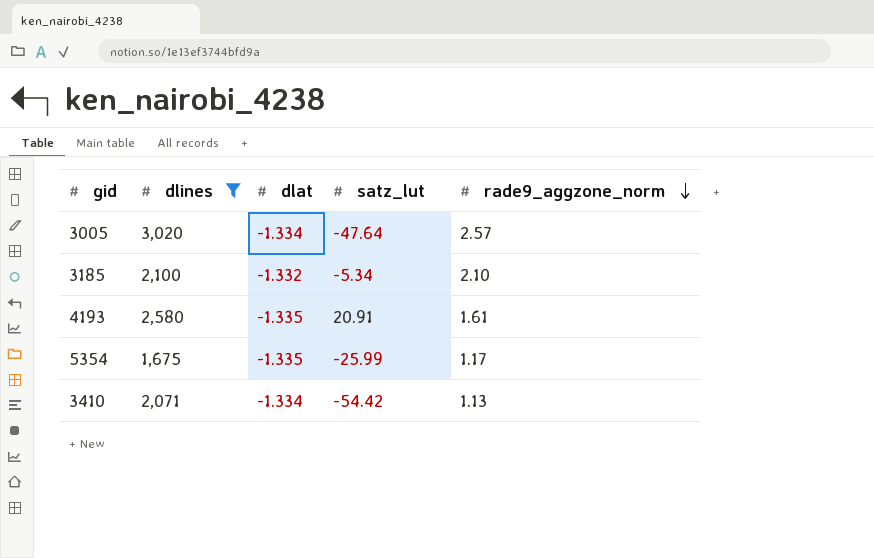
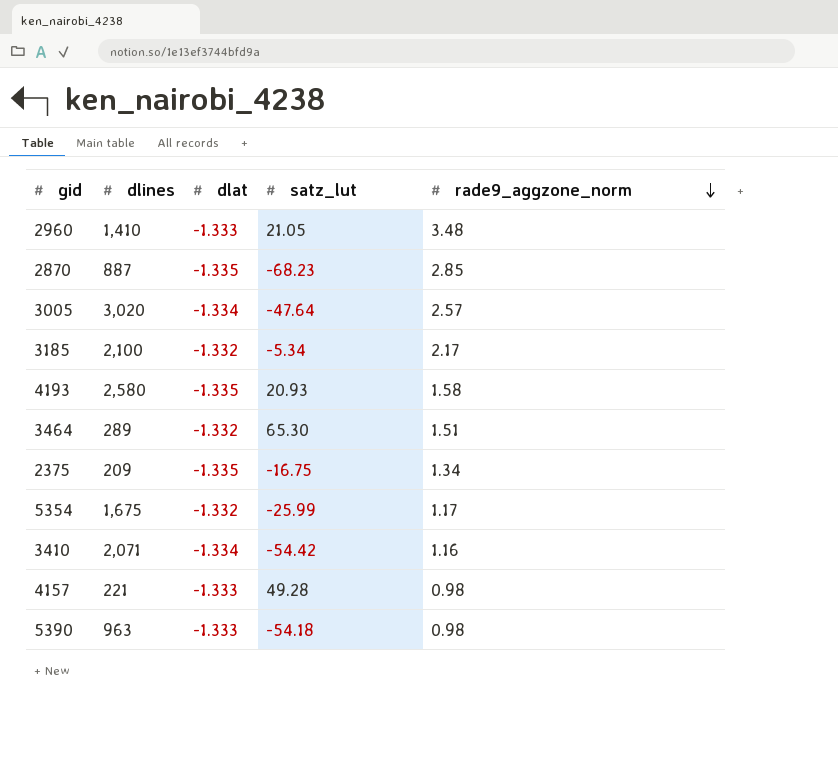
filter: dlines >= 1,675 -> none
3185 | rade9_aggzone_norm: 2.10 -> 2.17
4193 | satz_lut: 20.91 -> 20.93
4193 | rade9_aggzone_norm: 1.61 -> 1.58
5354 | dlat: -1.335 -> -1.332
3410 | rade9_aggzone_norm: 1.13 -> 1.16

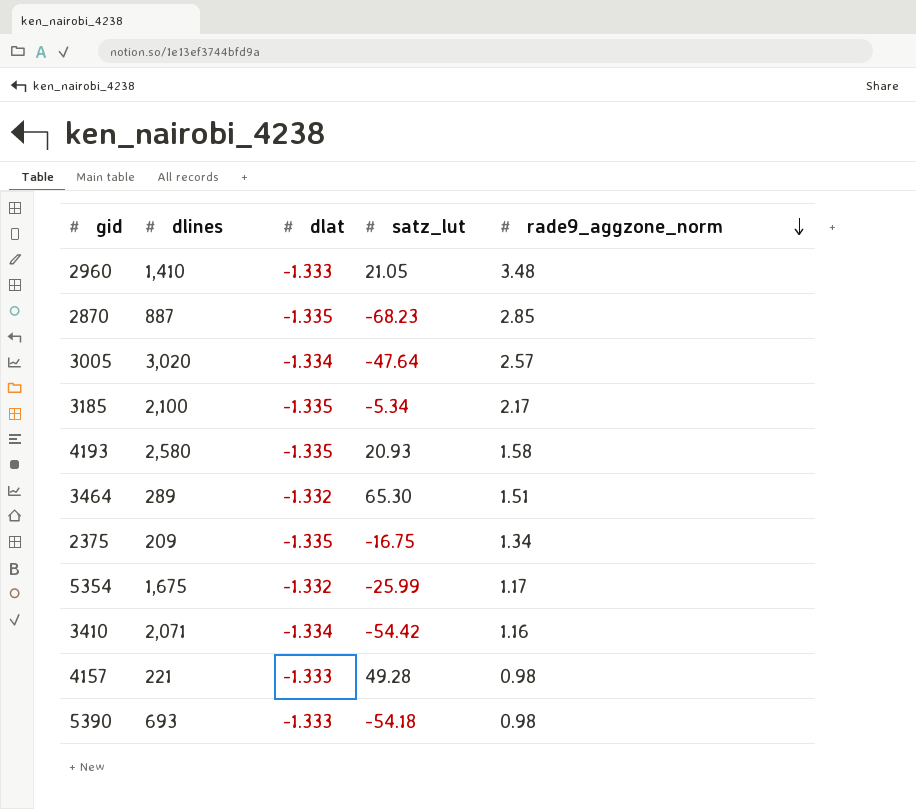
3185 | dlat: -1.332 -> -1.335
5390 | dlines: 963 -> 693

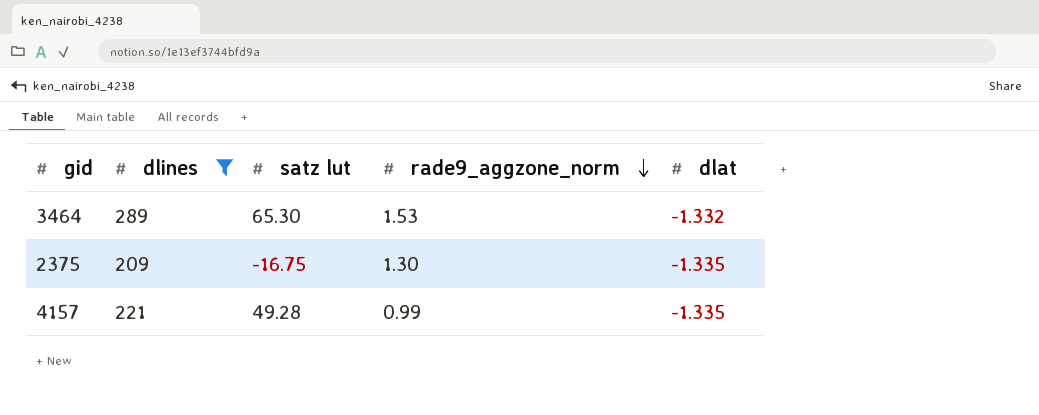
filter: none -> dlines <= 289
column name: satz_lut -> satz lut
column dlat | position: 3 -> 5
3464 | rade9_aggzone_norm: 1.51 -> 1.53
2375 | rade9_aggzone_norm: 1.34 -> 1.30
4157 | rade9_aggzone_norm: 0.98 -> 0.99
4157 | dlat: -1.333 -> -1.335

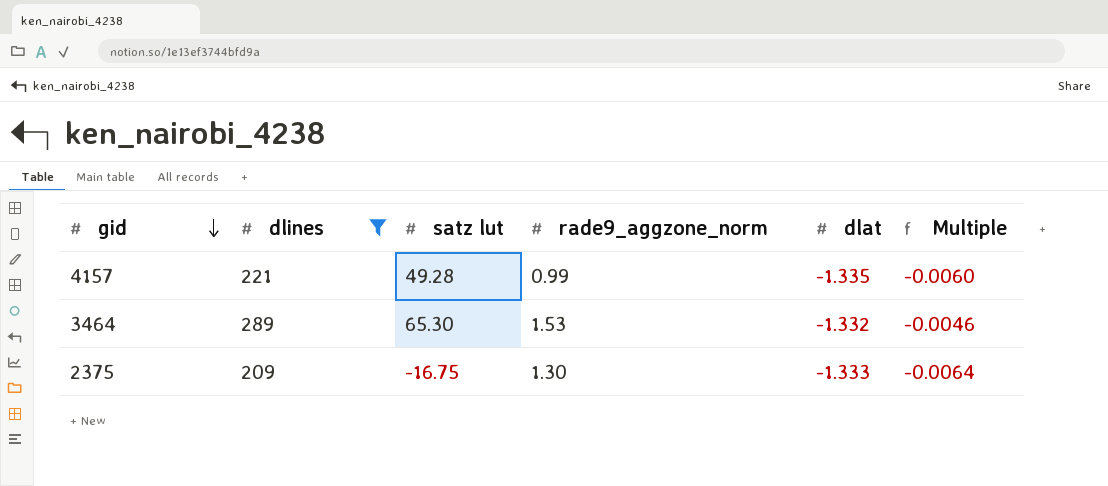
row order: rade9_aggzone_norm descending -> gid descending
column Multiple | formula: none -> [dlat] / [dlines]
2375 | dlat: -1.335 -> -1.333

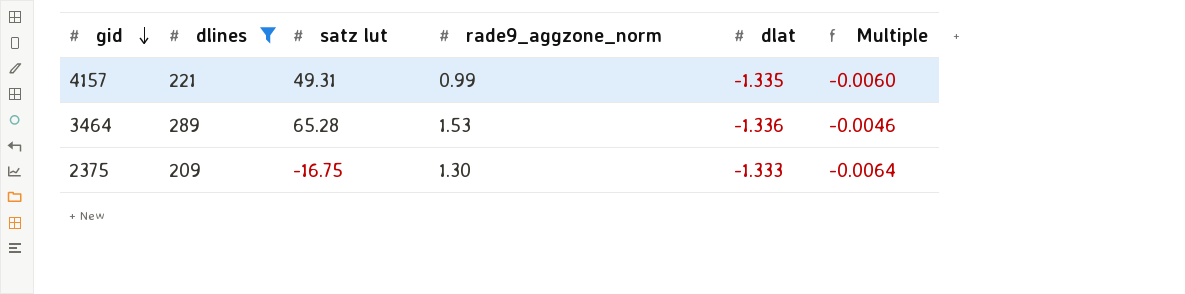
4157 | satz lut: 49.28 -> 49.31
3464 | satz lut: 65.30 -> 65.28
3464 | dlat: -1.332 -> -1.336

